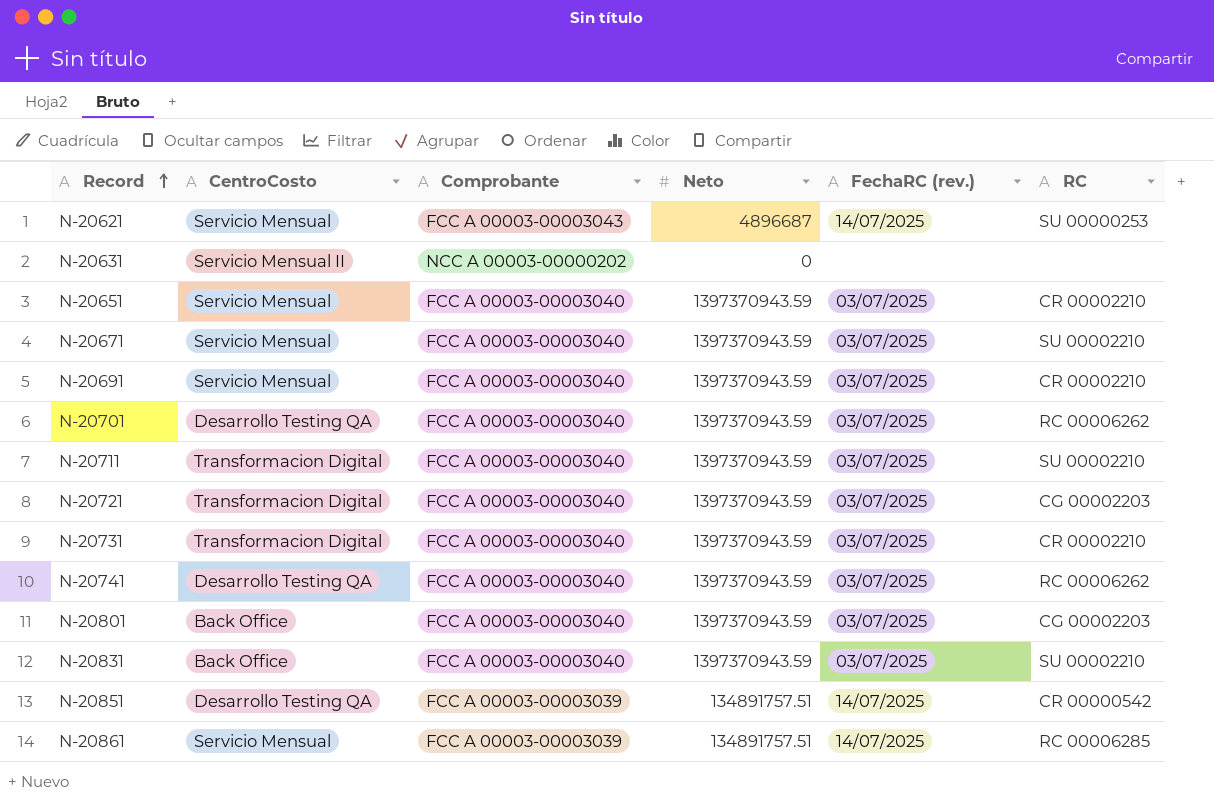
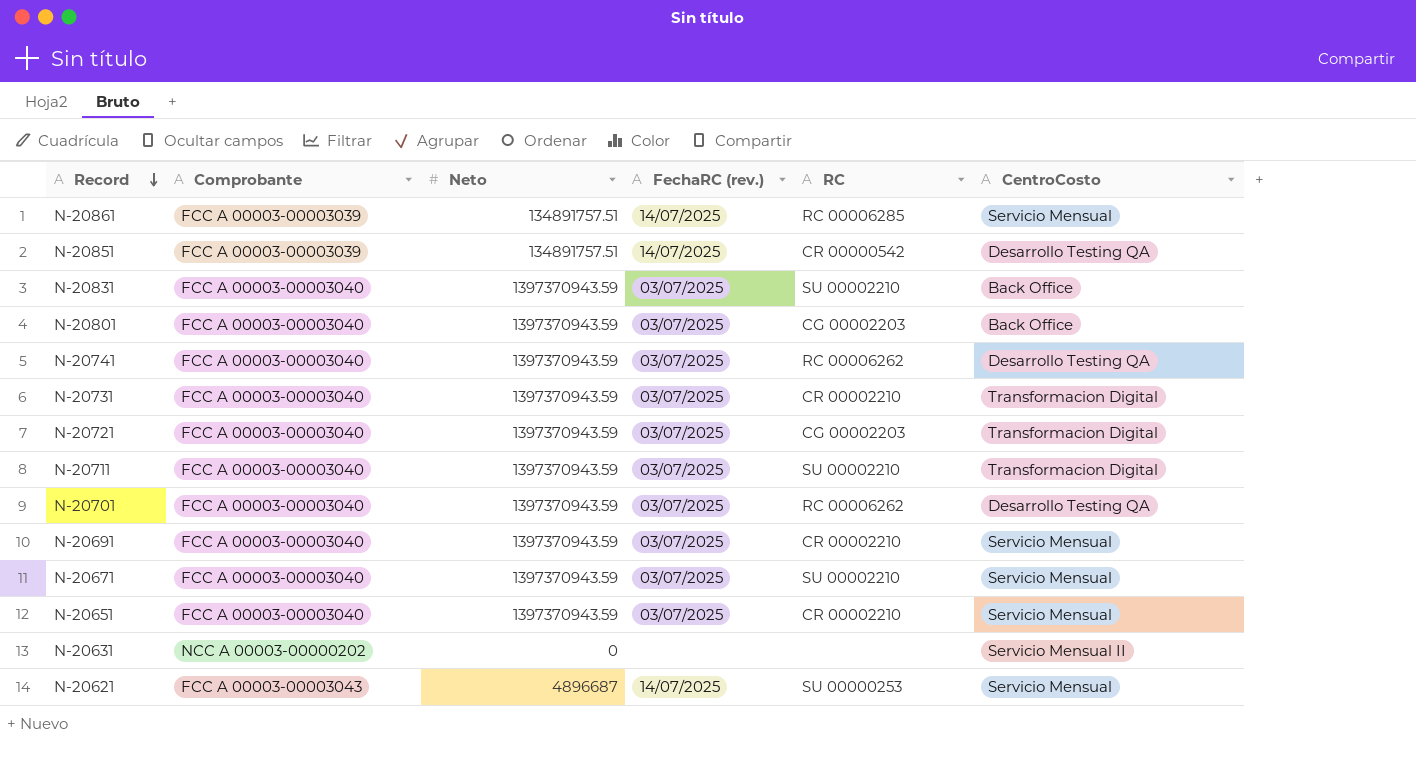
row order: Record ascending -> Record descending
column CentroCosto | position: 2 -> 6

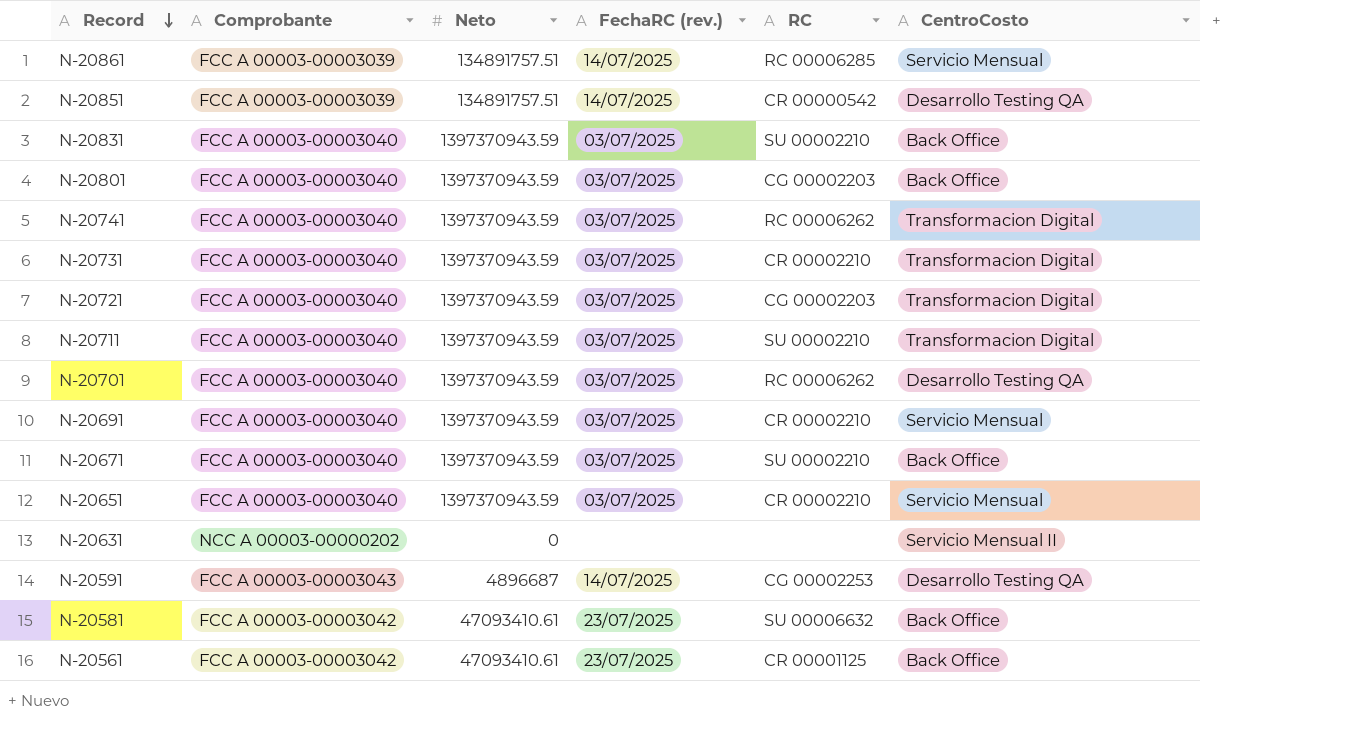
row N-20621: FCC A 00003-00003043 | 4896687 | 14/07/2025 | SU 00000253 | Servicio Mensual -> none
N-20741 | CentroCosto: Desarrollo Testing QA -> Transformacion Digital
N-20671 | CentroCosto: Servicio Mensual -> Back Office
row N-20591: none -> FCC A 00003-00003043 | 4896687 | 14/07/2025 | CG 00002253 | Desarrollo Testing QA
row N-20581: none -> FCC A 00003-00003042 | 47093410.61 | 23/07/2025 | SU 00006632 | Back Office
row N-20561: none -> FCC A 00003-00003042 | 47093410.61 | 23/07/2025 | CR 00001125 | Back Office

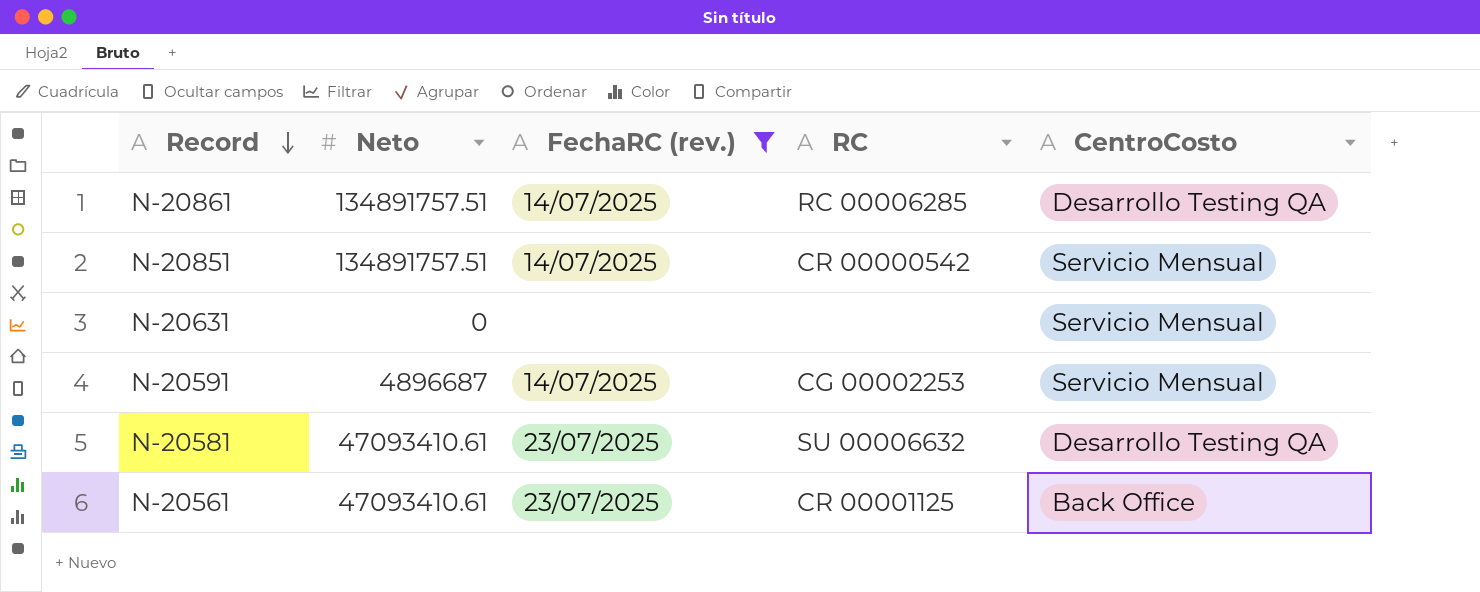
filter: none -> FechaRC (rev.) != 03/07/2025
column Comprobante | position: 2 -> none
N-20861 | CentroCosto: Servicio Mensual -> Desarrollo Testing QA
N-20851 | CentroCosto: Desarrollo Testing QA -> Servicio Mensual
N-20631 | CentroCosto: Servicio Mensual II -> Servicio Mensual
N-20591 | CentroCosto: Desarrollo Testing QA -> Servicio Mensual
N-20581 | CentroCosto: Back Office -> Desarrollo Testing QA

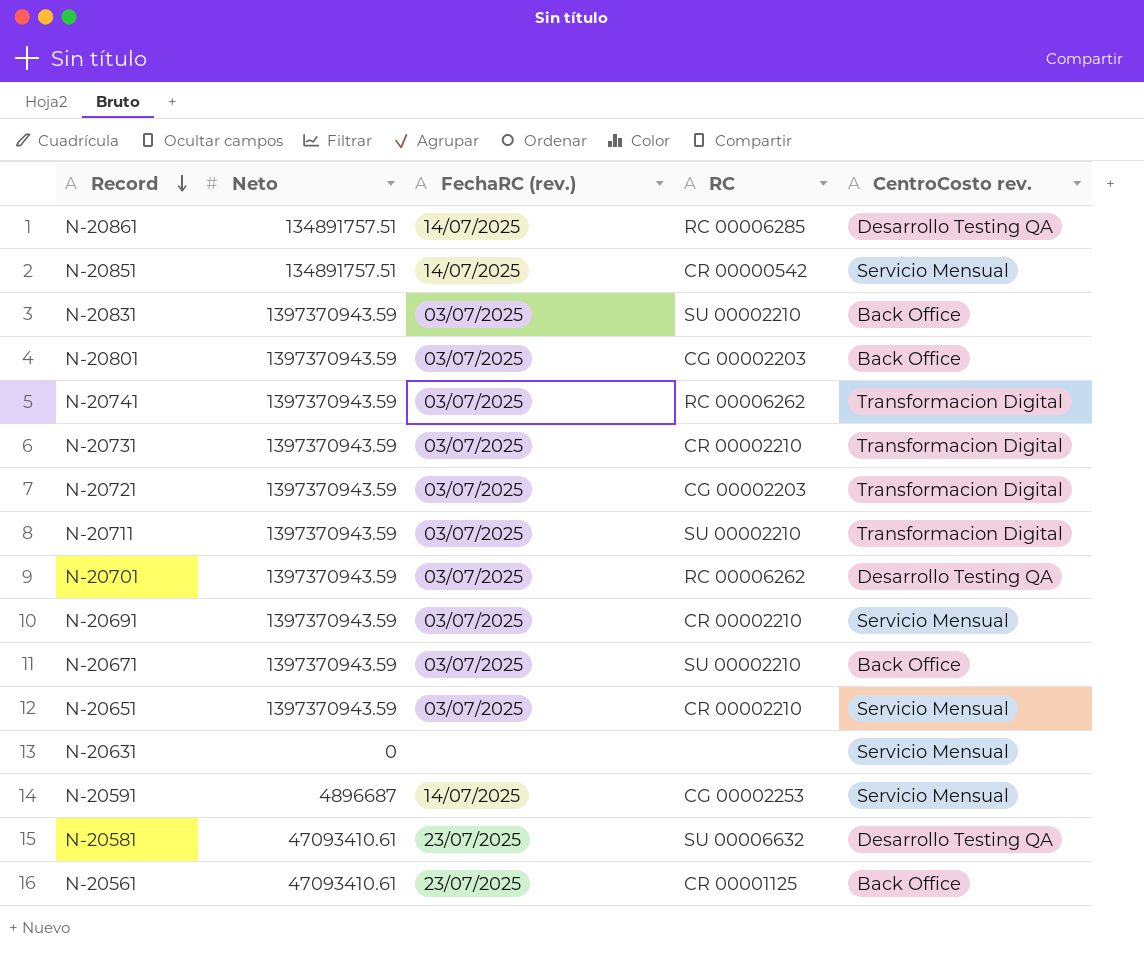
filter: FechaRC (rev.) != 03/07/2025 -> none
column name: CentroCosto -> CentroCosto rev.

